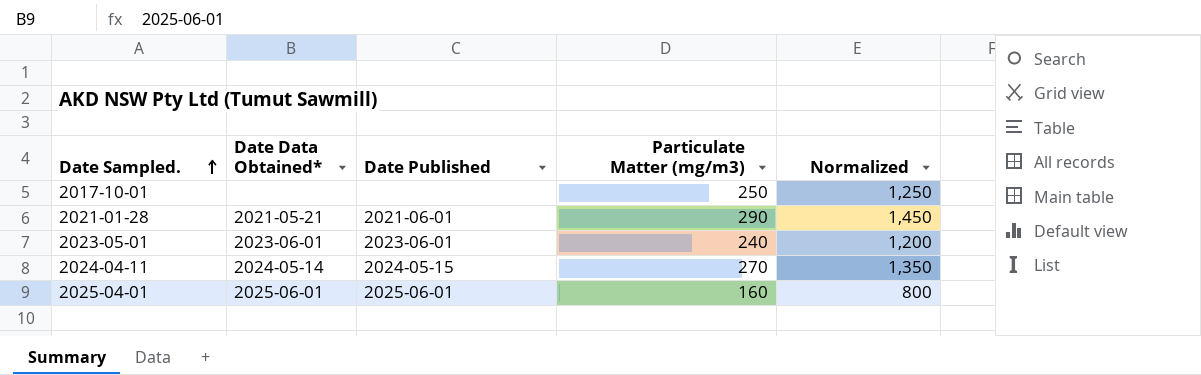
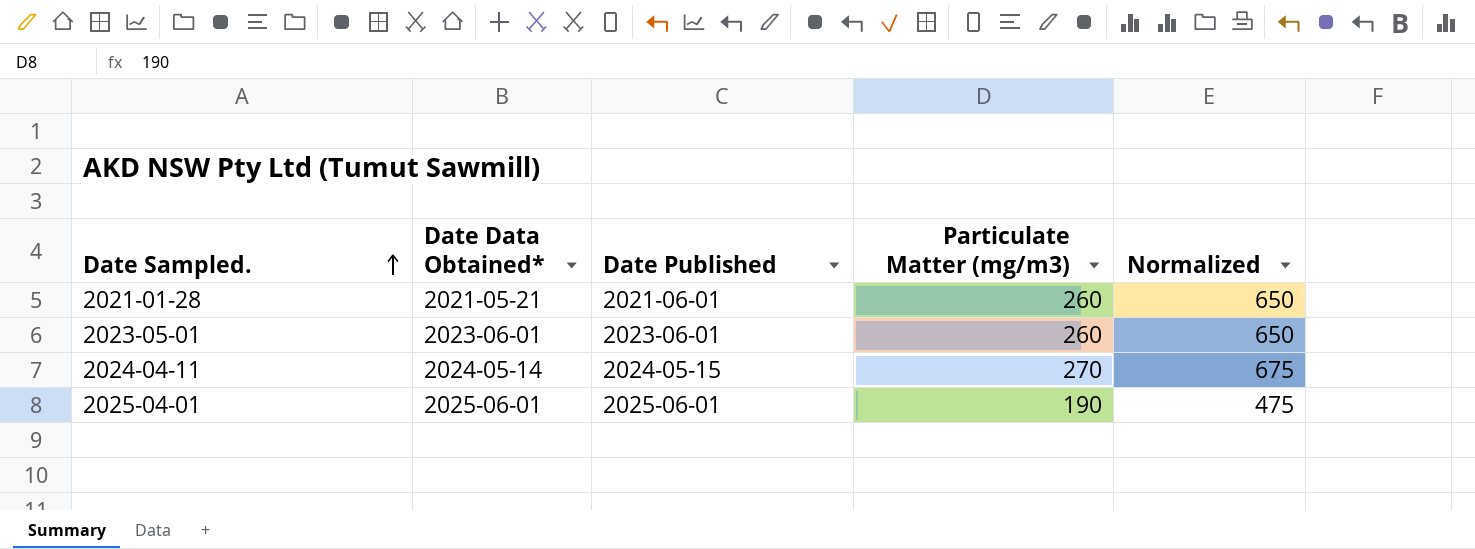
column Normalized | formula: [Particulate Matter (mg/m3)] * 5 -> [Particulate Matter (mg/m3)] * 2.5
row 2017-10-01: none | none | 250 | 1,250 -> none
2021-01-28 | Particulate Matter (mg/m3): 290 -> 260
2023-05-01 | Particulate Matter (mg/m3): 240 -> 260
2025-04-01 | Particulate Matter (mg/m3): 160 -> 190

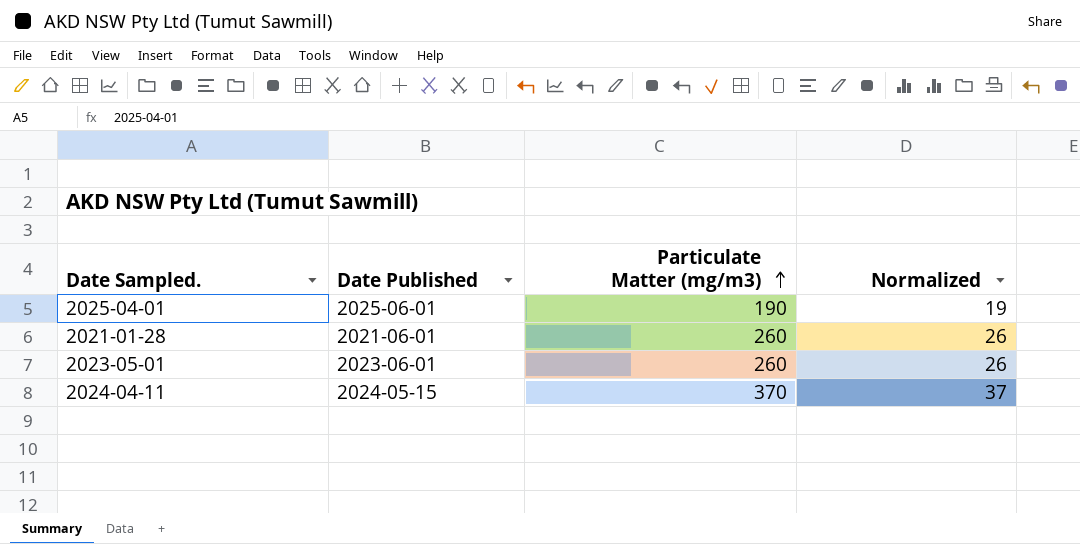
row order: Date Sampled. ascending -> Particulate Matter (mg/m3) ascending
column Date Data Obtained* | position: 2 -> none
column Normalized | formula: [Particulate Matter (mg/m3)] * 2.5 -> [Particulate Matter (mg/m3)] * 0.1
2024-04-11 | Particulate Matter (mg/m3): 270 -> 370

